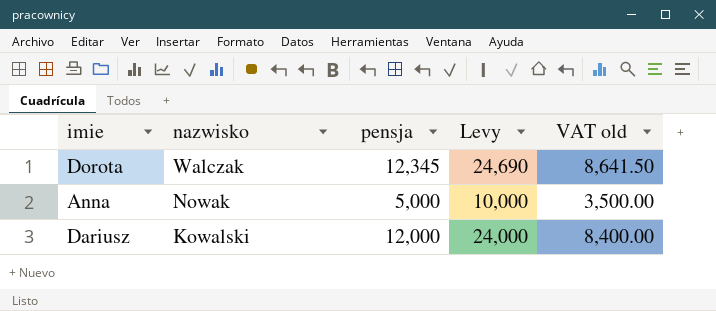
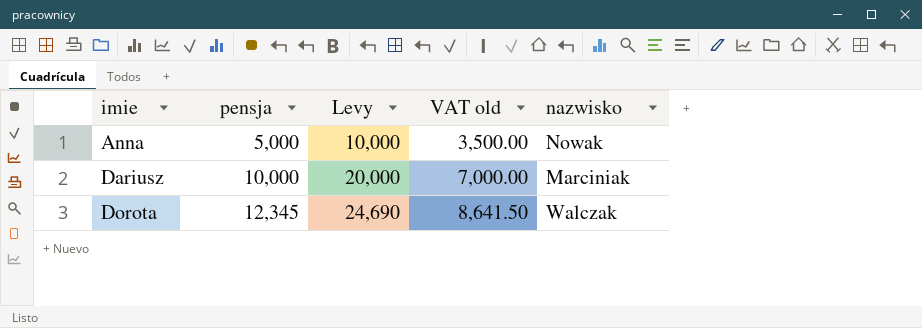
row order: nazwisko descending -> imie ascending
column nazwisko | position: 2 -> 5
Dariusz | pensja: 12,000 -> 10,000
Dariusz | Levy: 24,000 -> 20,000
Dariusz | VAT old: 8,400.00 -> 7,000.00
Dariusz | nazwisko: Kowalski -> Marciniak

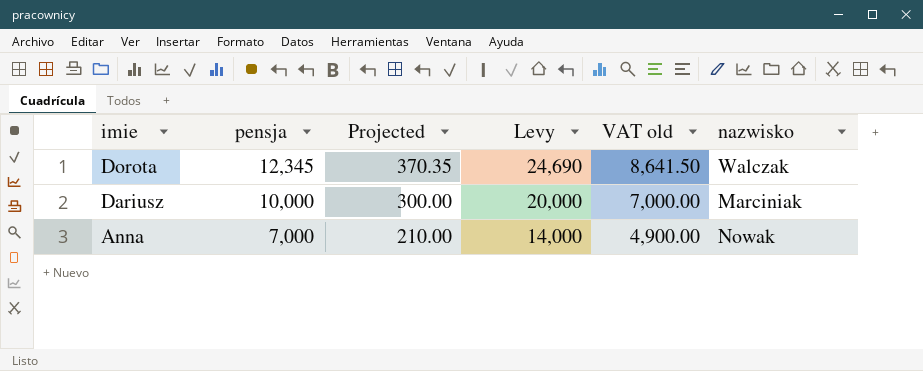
row order: imie ascending -> imie descending
column Projected | formula: none -> [pensja] * 0.03
Anna | pensja: 5,000 -> 7,000
Anna | Levy: 10,000 -> 14,000
Anna | VAT old: 3,500.00 -> 4,900.00

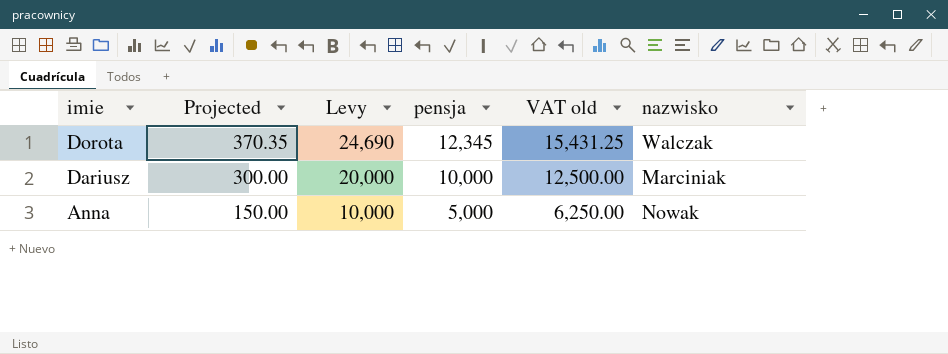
column pensja | position: 2 -> 4
column VAT old | formula: [pensja] * 0.7 -> [pensja] * 1.25
Anna | Projected: 210.00 -> 150.00
Anna | Levy: 14,000 -> 10,000
Anna | pensja: 7,000 -> 5,000

